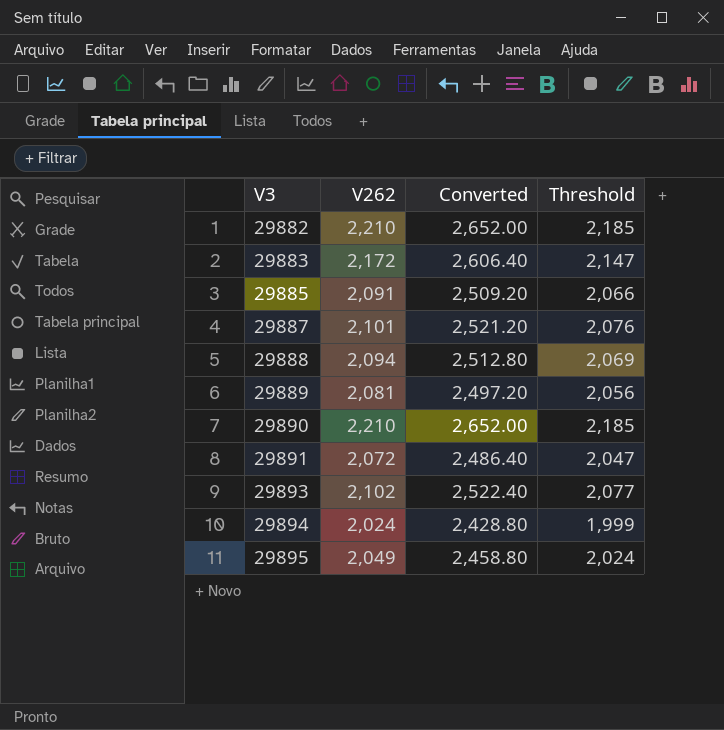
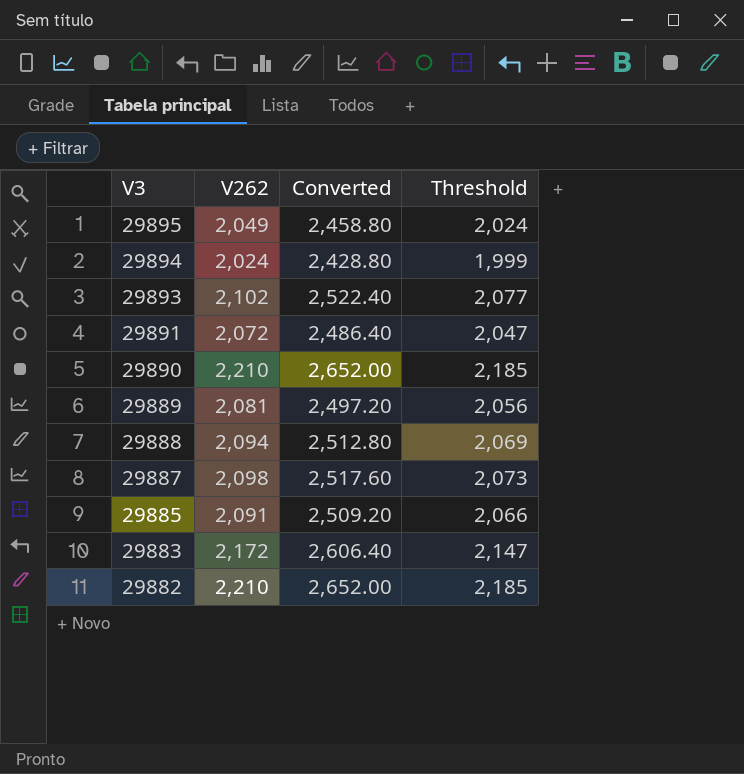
row order: V3 ascending -> V3 descending
29887 | V262: 2,101 -> 2,098
29887 | Converted: 2,521.20 -> 2,517.60
29887 | Threshold: 2,076 -> 2,073

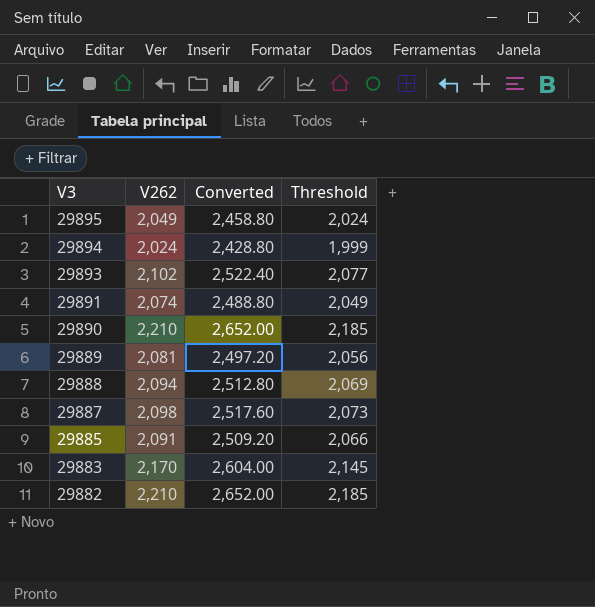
29891 | V262: 2,072 -> 2,074
29891 | Converted: 2,486.40 -> 2,488.80
29891 | Threshold: 2,047 -> 2,049
29883 | V262: 2,172 -> 2,170
29883 | Converted: 2,606.40 -> 2,604.00
29883 | Threshold: 2,147 -> 2,145

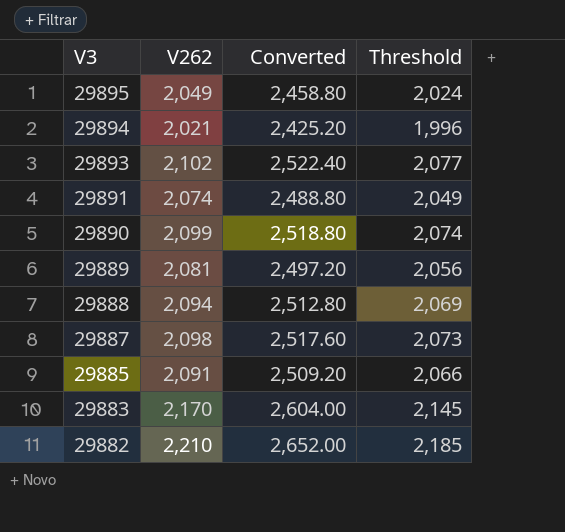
29894 | V262: 2,024 -> 2,021
29894 | Converted: 2,428.80 -> 2,425.20
29894 | Threshold: 1,999 -> 1,996
29890 | V262: 2,210 -> 2,099
29890 | Converted: 2,652.00 -> 2,518.80
29890 | Threshold: 2,185 -> 2,074

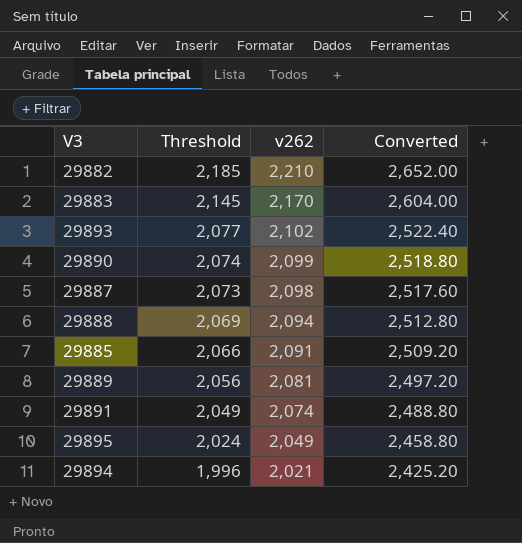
row order: V3 descending -> Threshold descending
column Threshold | position: 4 -> 2
column name: V262 -> v262

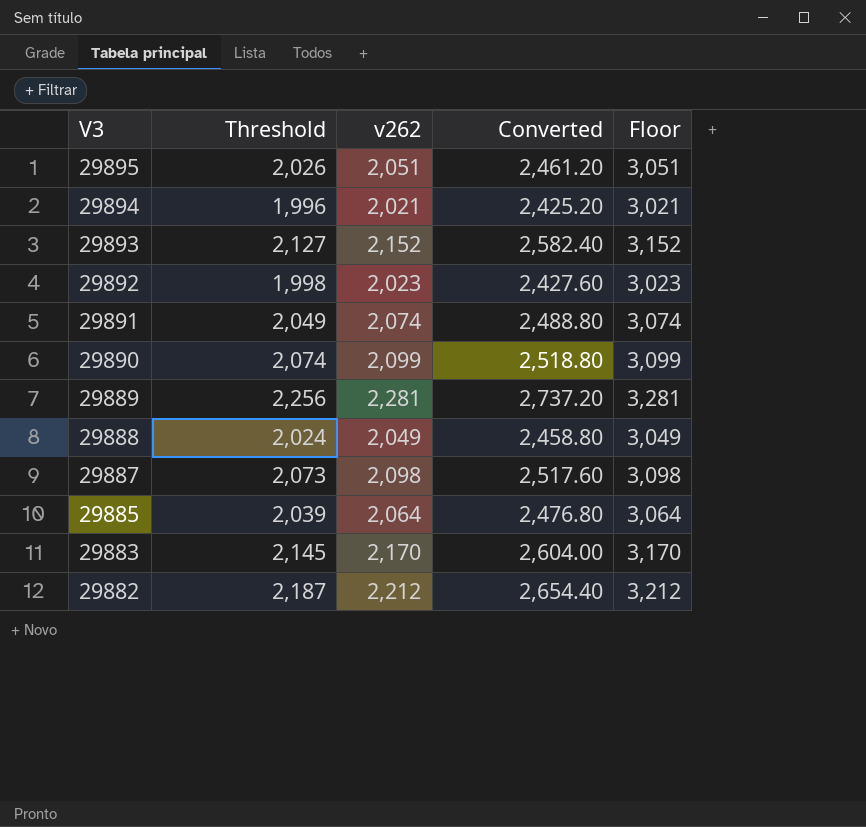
row order: Threshold descending -> V3 descending
column Floor | formula: none -> [v262] + 1000
29895 | Threshold: 2,024 -> 2,026
29895 | v262: 2,049 -> 2,051
29895 | Converted: 2,458.80 -> 2,461.20
29893 | Threshold: 2,077 -> 2,127
29893 | v262: 2,102 -> 2,152
29893 | Converted: 2,522.40 -> 2,582.40
row 29892: none -> 1,998 | 2,023 | 2,427.60 | 3,023
29889 | Threshold: 2,056 -> 2,256
29889 | v262: 2,081 -> 2,281
29889 | Converted: 2,497.20 -> 2,737.20
29888 | Threshold: 2,069 -> 2,024
29888 | v262: 2,094 -> 2,049
29888 | Converted: 2,512.80 -> 2,458.80
29885 | Threshold: 2,066 -> 2,039
29885 | v262: 2,091 -> 2,064
29885 | Converted: 2,509.20 -> 2,476.80
29882 | Threshold: 2,185 -> 2,187
29882 | v262: 2,210 -> 2,212
29882 | Converted: 2,652.00 -> 2,654.40

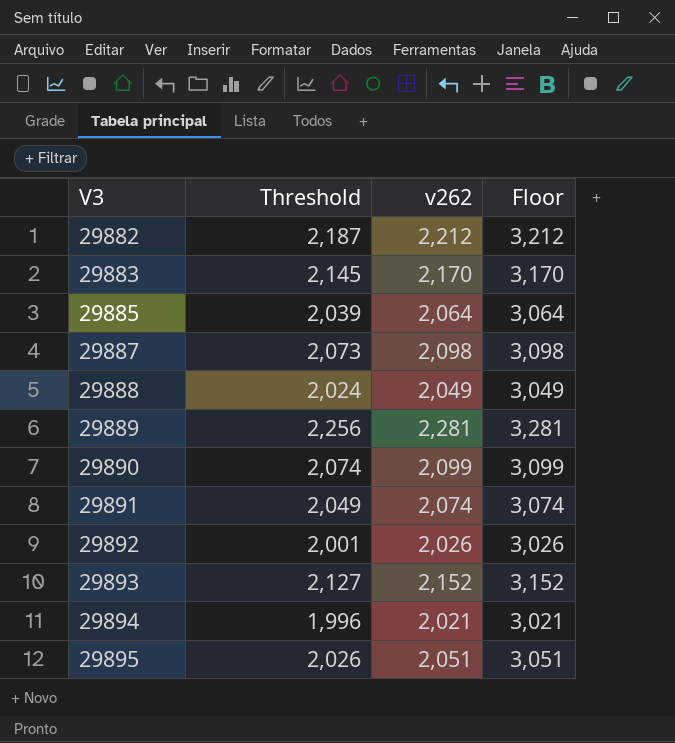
row order: V3 descending -> V3 ascending
column Converted | formula: [v262] * 1.2 -> none
29892 | Threshold: 1,998 -> 2,001
29892 | v262: 2,023 -> 2,026
29892 | Floor: 3,023 -> 3,026

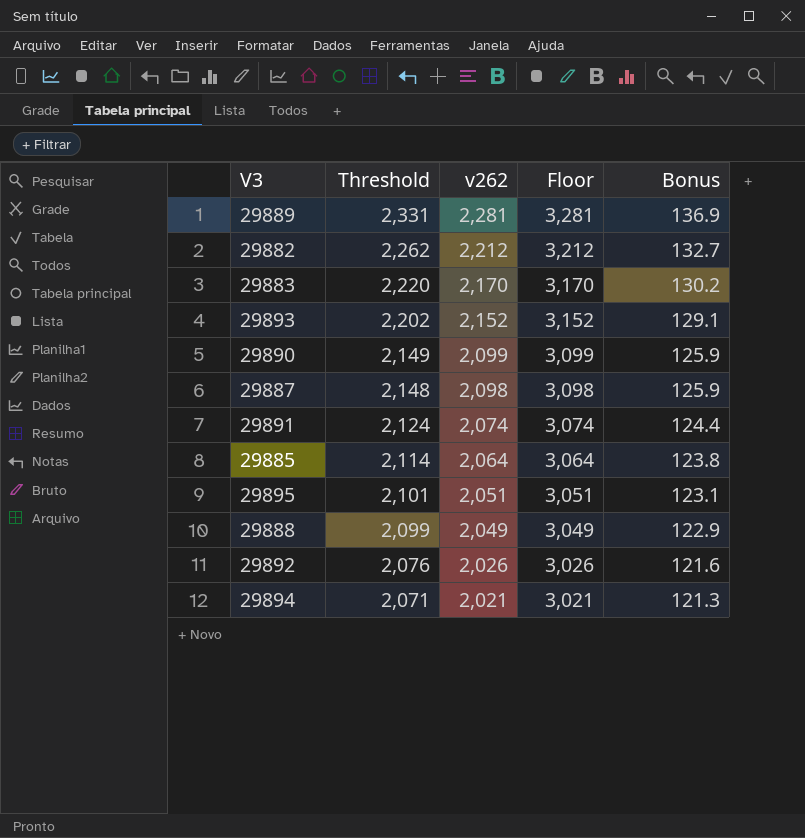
row order: V3 ascending -> Threshold descending
column Threshold | formula: [v262] - 25 -> [v262] + 50
column Bonus | formula: none -> [v262] * 0.06

